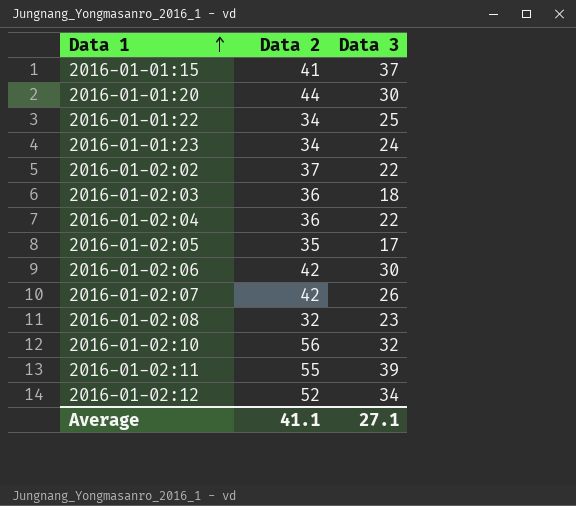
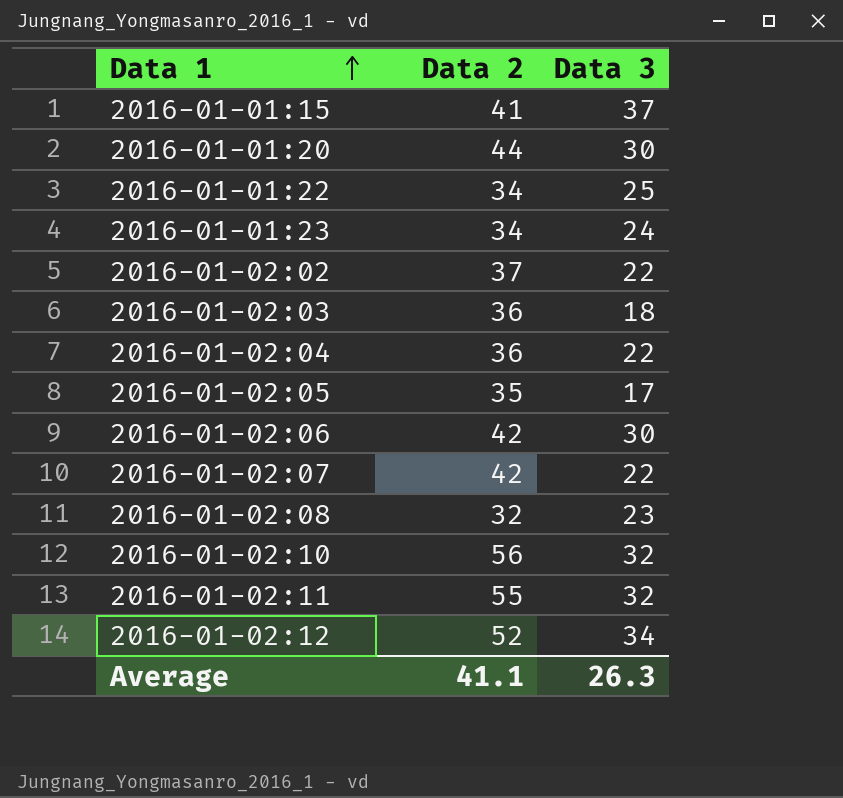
2016-01-02:07 | Data 3: 26 -> 22
2016-01-02:11 | Data 3: 39 -> 32
Average | Data 3: 27.1 -> 26.3

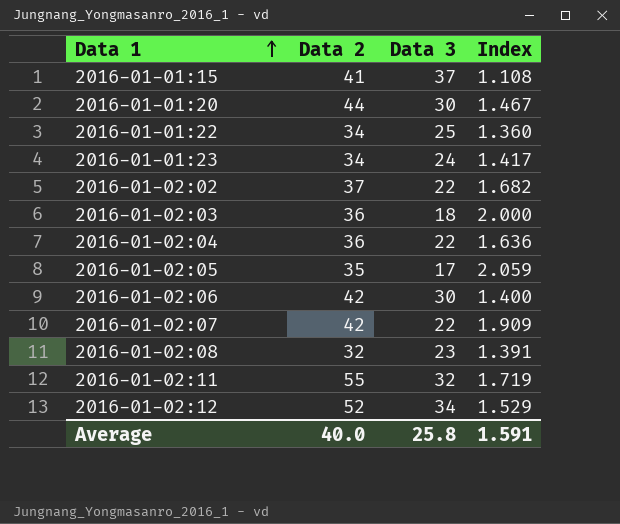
column Index | formula: none -> [Data 2] / [Data 3]
row 2016-01-02:10: 56 | 32 -> none
Average | Data 2: 41.1 -> 40.0
Average | Data 3: 26.3 -> 25.8

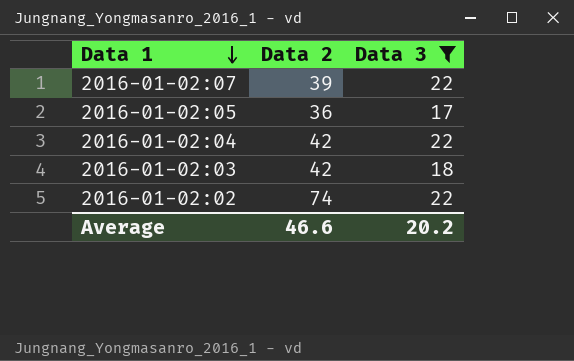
filter: none -> Data 3 <= 22
row order: Data 1 ascending -> Data 1 descending
column Index | formula: [Data 2] / [Data 3] -> none
2016-01-02:07 | Data 2: 42 -> 39
2016-01-02:05 | Data 2: 35 -> 36
2016-01-02:04 | Data 2: 36 -> 42
2016-01-02:03 | Data 2: 36 -> 42
2016-01-02:02 | Data 2: 37 -> 74
Average | Data 2: 40.0 -> 46.6
Average | Data 3: 25.8 -> 20.2

